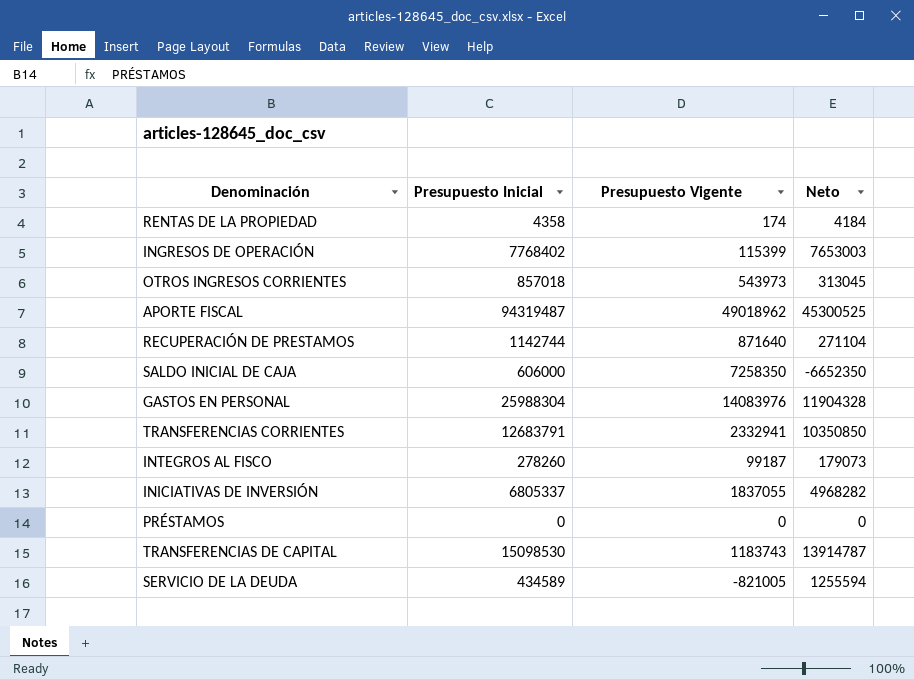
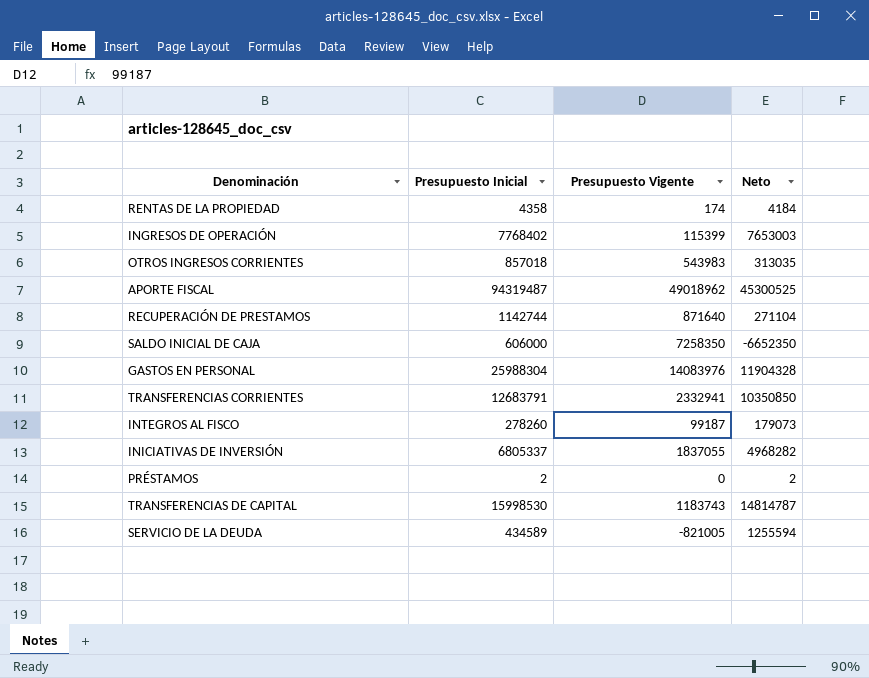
OTROS INGRESOS CORRIENTES | Presupuesto Vigente: 543973 -> 543983
OTROS INGRESOS CORRIENTES | Neto: 313045 -> 313035
PRÉSTAMOS | Presupuesto Inicial: 0 -> 2
PRÉSTAMOS | Neto: 0 -> 2
TRANSFERENCIAS DE CAPITAL | Presupuesto Inicial: 15098530 -> 15998530
TRANSFERENCIAS DE CAPITAL | Neto: 13914787 -> 14814787

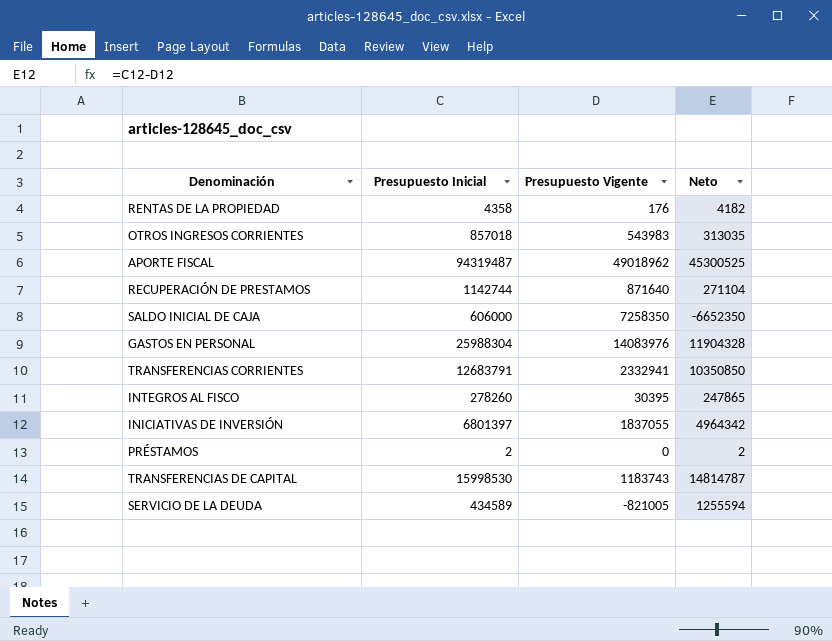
row INGRESOS DE OPERACIÓN: 7768402 | 115399 | 7653003 -> none
RENTAS DE LA PROPIEDAD | Presupuesto Vigente: 174 -> 176
RENTAS DE LA PROPIEDAD | Neto: 4184 -> 4182
INTEGROS AL FISCO | Presupuesto Vigente: 99187 -> 30395
INTEGROS AL FISCO | Neto: 179073 -> 247865
INICIATIVAS DE INVERSIÓN | Presupuesto Inicial: 6805337 -> 6801397
INICIATIVAS DE INVERSIÓN | Neto: 4968282 -> 4964342

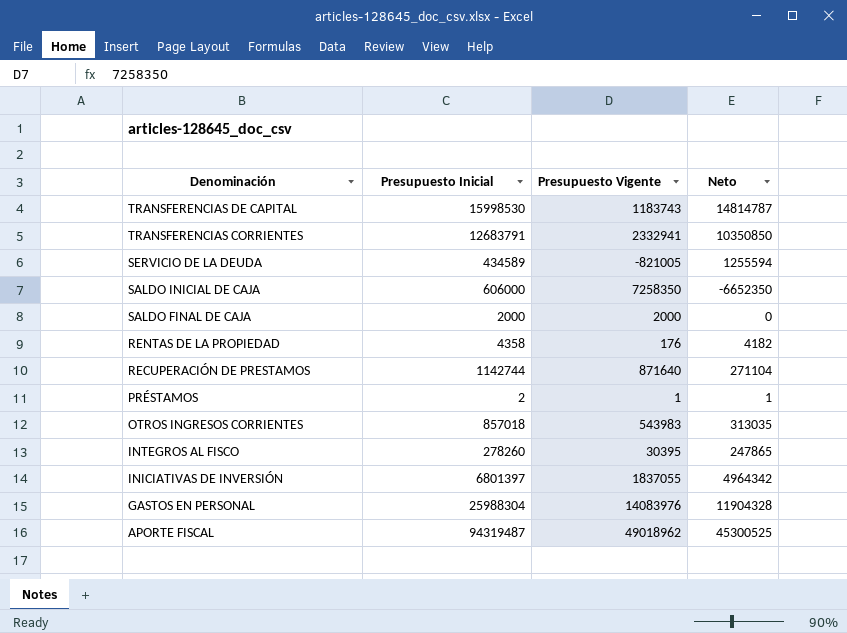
row order: none -> Denominación descending
row SALDO FINAL DE CAJA: none -> 2000 | 2000 | 0
PRÉSTAMOS | Presupuesto Vigente: 0 -> 1
PRÉSTAMOS | Neto: 2 -> 1

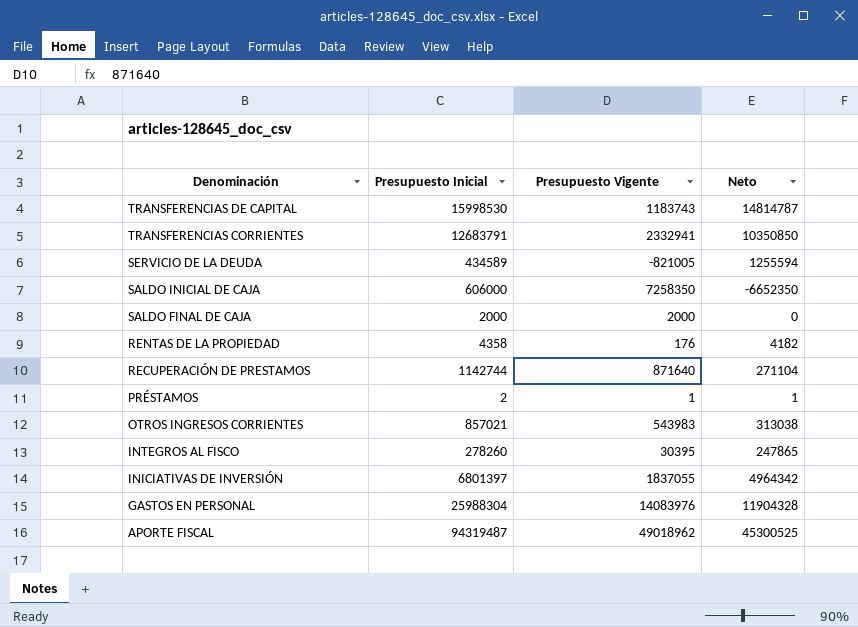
OTROS INGRESOS CORRIENTES | Presupuesto Inicial: 857018 -> 857021
OTROS INGRESOS CORRIENTES | Neto: 313035 -> 313038

